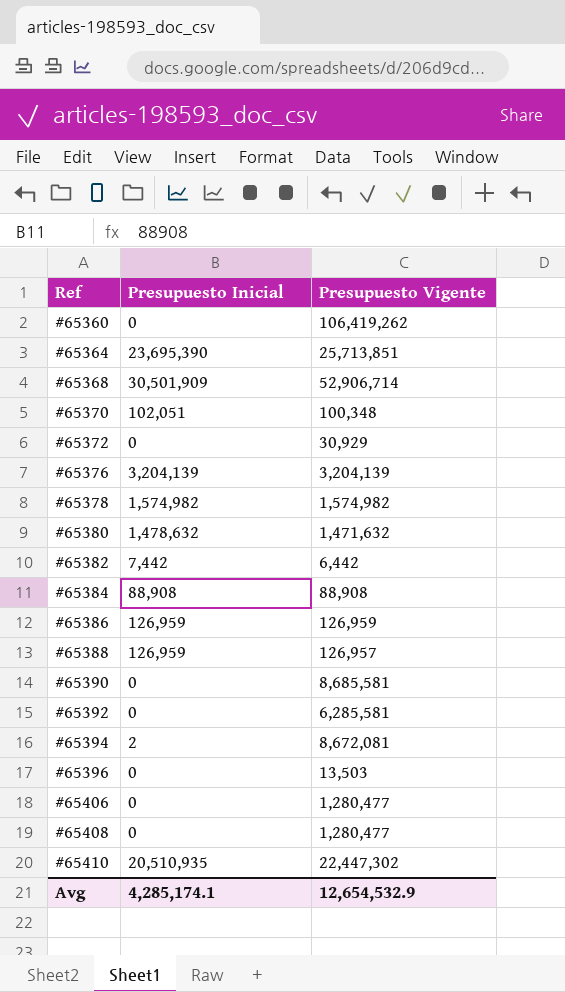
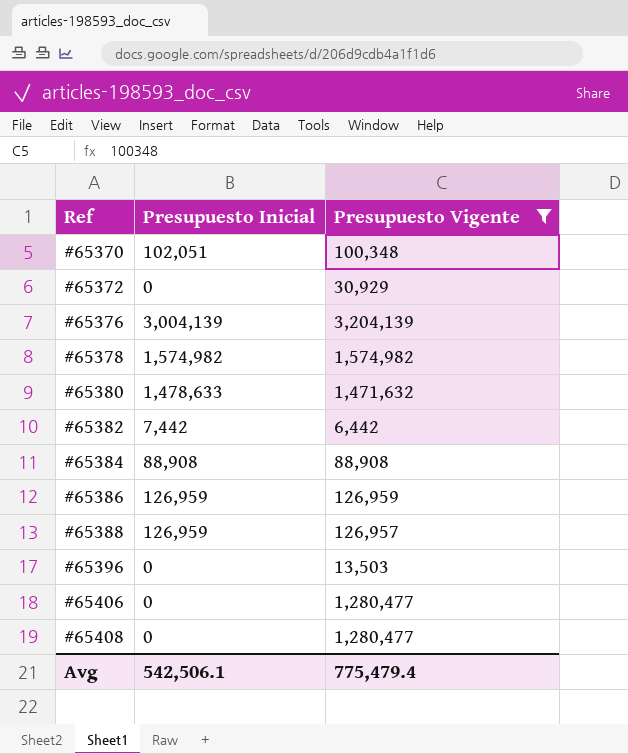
filter: none -> Presupuesto Vigente <= 3,204,139
#65376 | Presupuesto Inicial: 3,204,139 -> 3,004,139
#65380 | Presupuesto Inicial: 1,478,632 -> 1,478,633
Avg | Presupuesto Inicial: 4,285,174.1 -> 542,506.1
Avg | Presupuesto Vigente: 12,654,532.9 -> 775,479.4

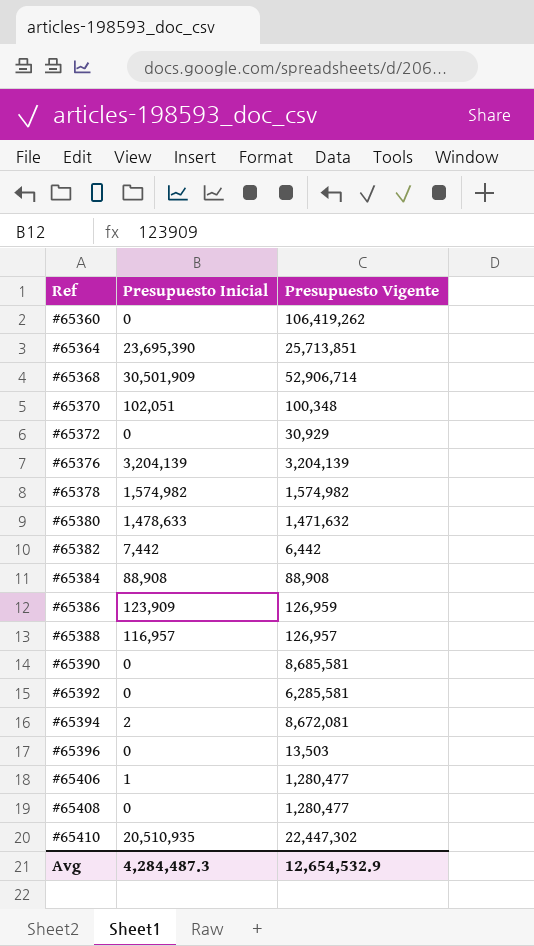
filter: Presupuesto Vigente <= 3,204,139 -> none
#65376 | Presupuesto Inicial: 3,004,139 -> 3,204,139
#65386 | Presupuesto Inicial: 126,959 -> 123,909
#65388 | Presupuesto Inicial: 126,959 -> 116,957
#65406 | Presupuesto Inicial: 0 -> 1
Avg | Presupuesto Inicial: 542,506.1 -> 4,284,487.3
Avg | Presupuesto Vigente: 775,479.4 -> 12,654,532.9

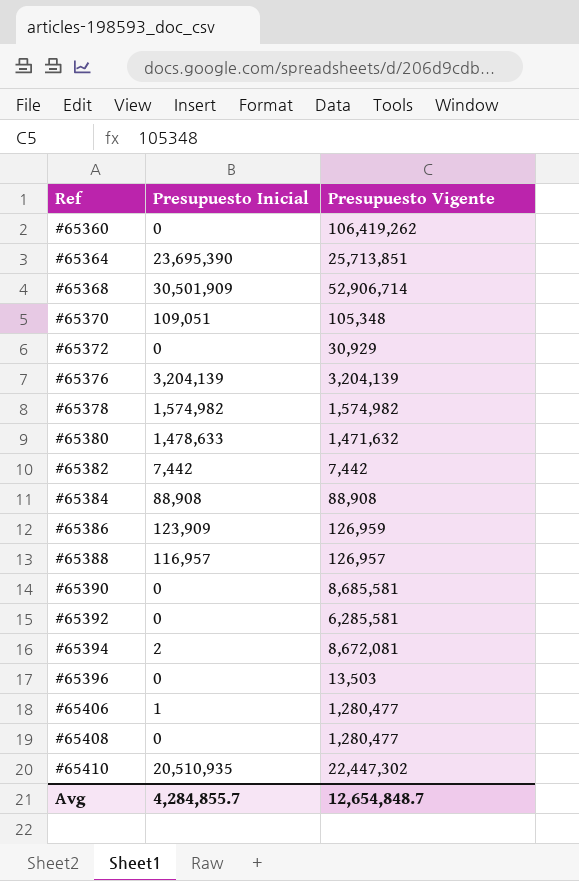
#65370 | Presupuesto Inicial: 102,051 -> 109,051
#65370 | Presupuesto Vigente: 100,348 -> 105,348
#65382 | Presupuesto Vigente: 6,442 -> 7,442
Avg | Presupuesto Inicial: 4,284,487.3 -> 4,284,855.7
Avg | Presupuesto Vigente: 12,654,532.9 -> 12,654,848.7

